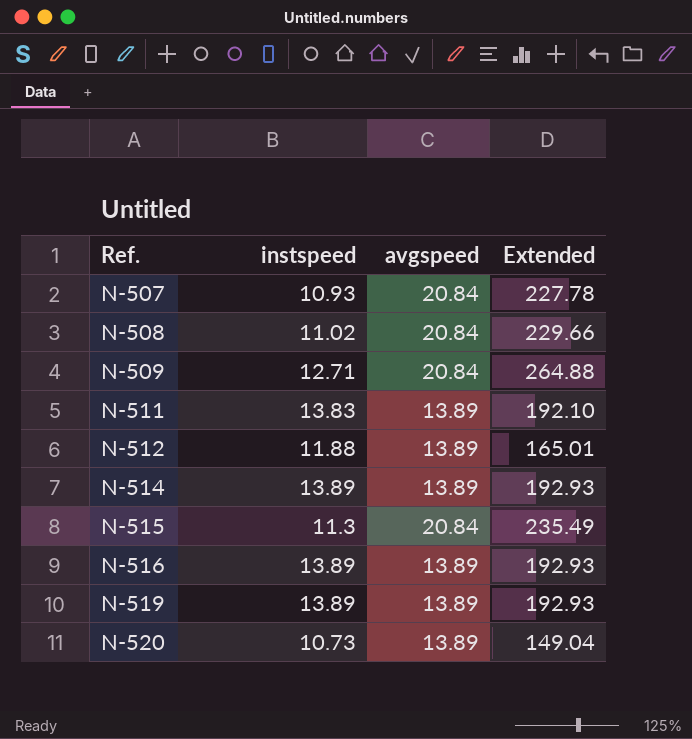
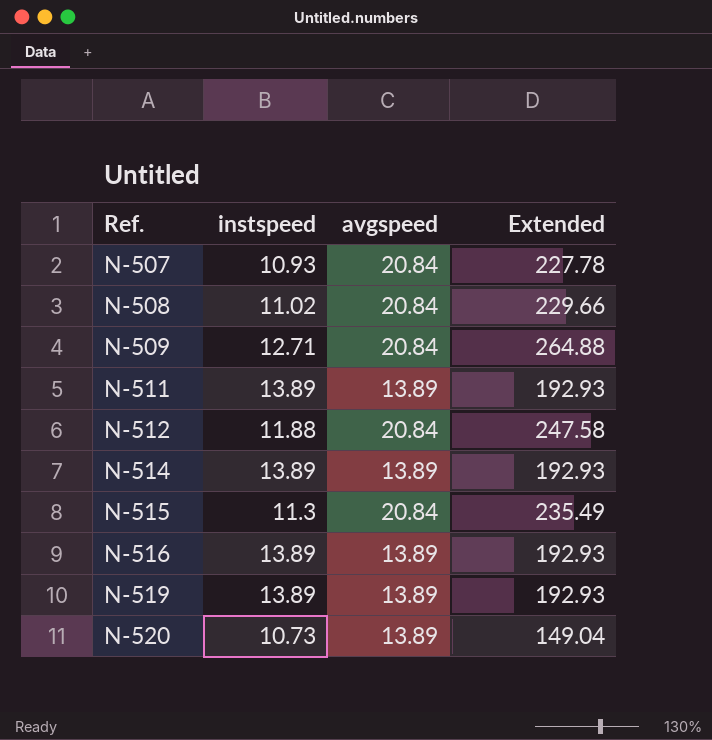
N-511 | instspeed: 13.83 -> 13.89
N-511 | Extended: 192.10 -> 192.93
N-512 | avgspeed: 13.89 -> 20.84
N-512 | Extended: 165.01 -> 247.58

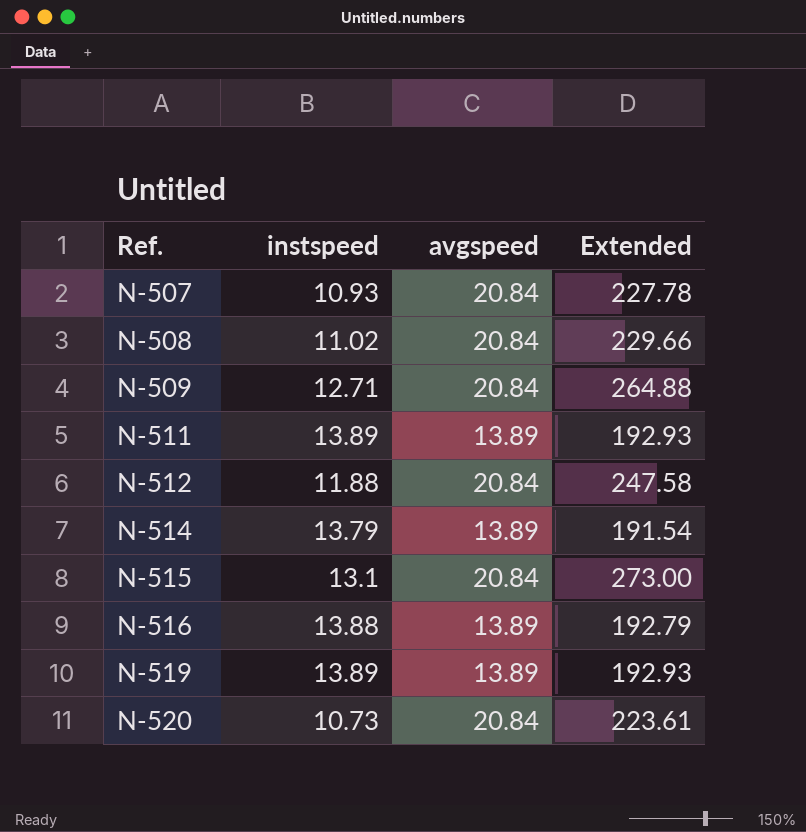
N-514 | instspeed: 13.89 -> 13.79
N-514 | Extended: 192.93 -> 191.54
N-515 | instspeed: 11.3 -> 13.1
N-515 | Extended: 235.49 -> 273.00
N-516 | instspeed: 13.89 -> 13.88
N-516 | Extended: 192.93 -> 192.79
N-520 | avgspeed: 13.89 -> 20.84
N-520 | Extended: 149.04 -> 223.61

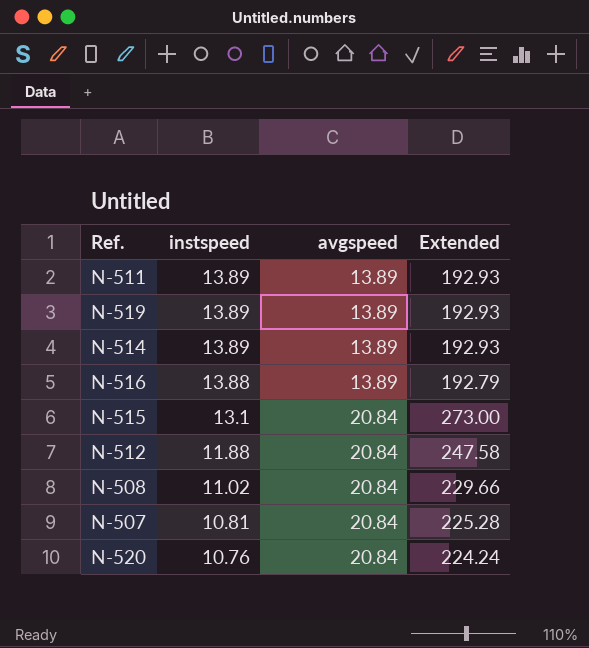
row order: Ref. ascending -> instspeed descending
row N-509: 12.71 | 20.84 | 264.88 -> none
N-514 | instspeed: 13.79 -> 13.89
N-514 | Extended: 191.54 -> 192.93
N-507 | instspeed: 10.93 -> 10.81
N-507 | Extended: 227.78 -> 225.28
N-520 | instspeed: 10.73 -> 10.76
N-520 | Extended: 223.61 -> 224.24

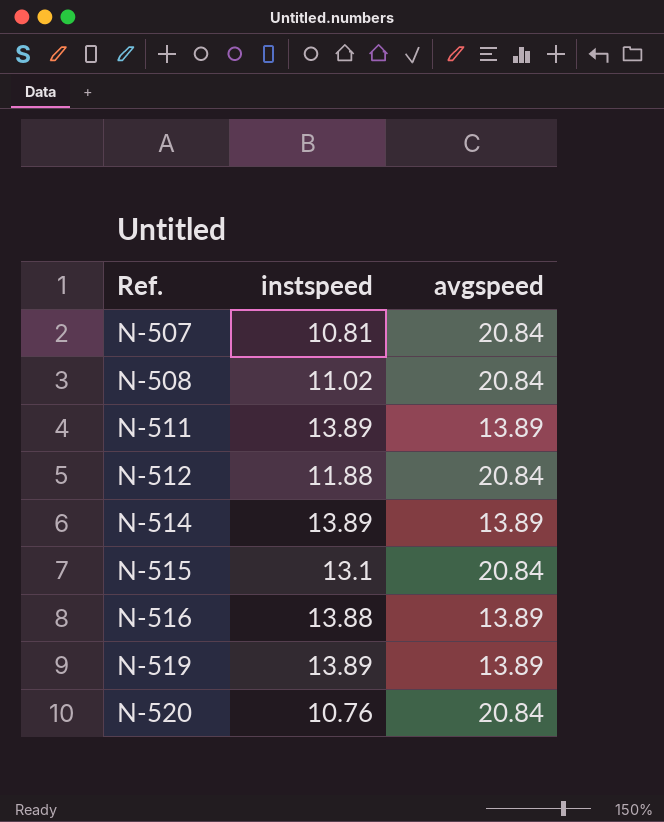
row order: instspeed descending -> Ref. ascending
column Extended | formula: [instspeed] * [avgspeed] -> none

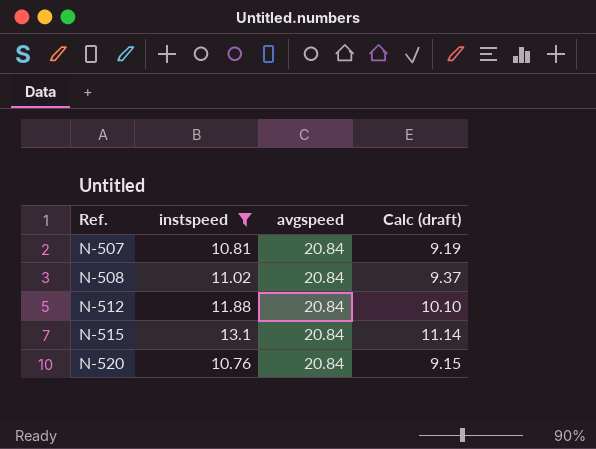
filter: none -> instspeed <= 13.1
column Calc (draft) | formula: none -> [instspeed] * 0.85

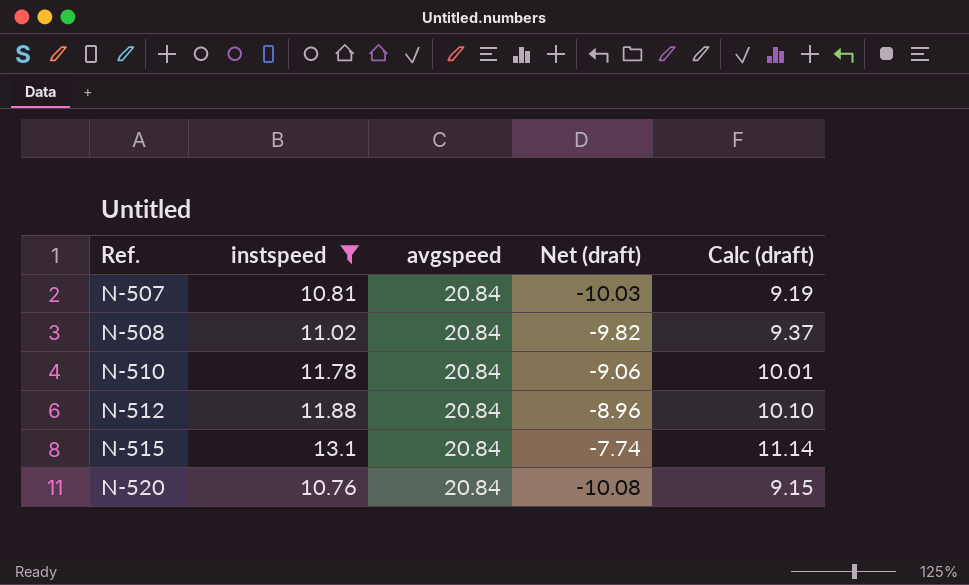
column Net (draft) | formula: none -> [instspeed] - [avgspeed]
row N-510: none -> 11.78 | 20.84 | -9.06 | 10.01

